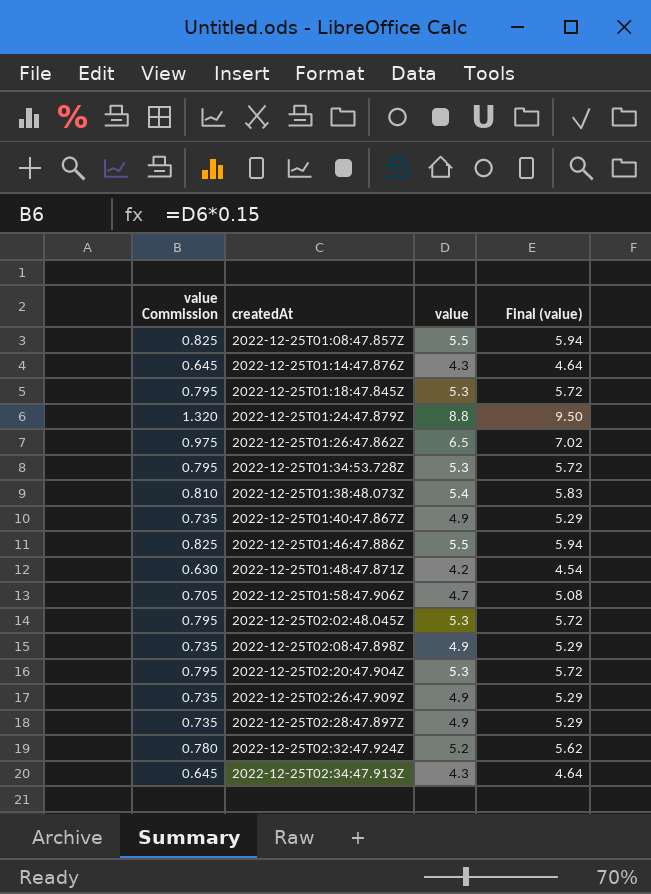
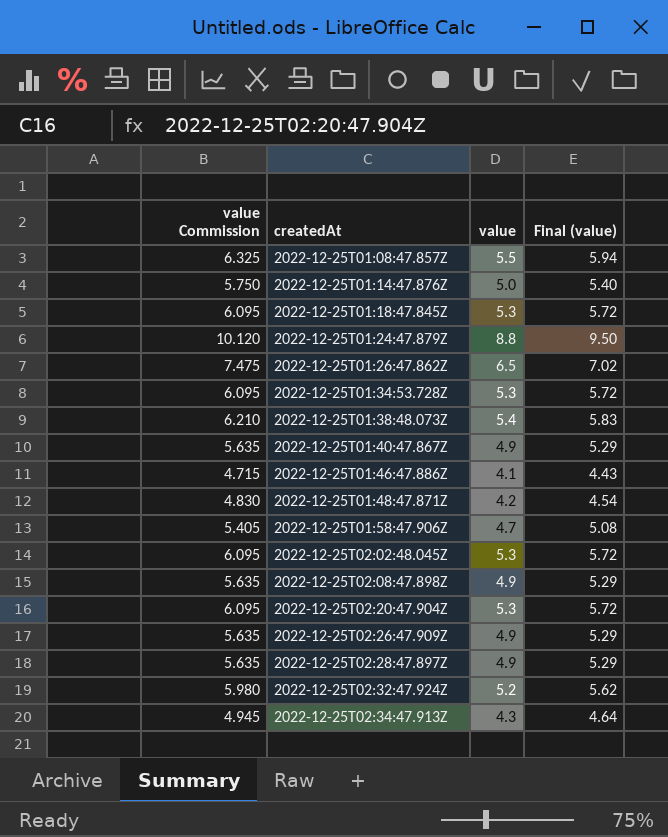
column value Commission | formula: [value] * 0.15 -> [value] * 1.15
2022-12-25T01:14:47.876Z | value: 4.3 -> 5.0
2022-12-25T01:14:47.876Z | Final (value): 4.64 -> 5.40
2022-12-25T01:46:47.886Z | value: 5.5 -> 4.1
2022-12-25T01:46:47.886Z | Final (value): 5.94 -> 4.43

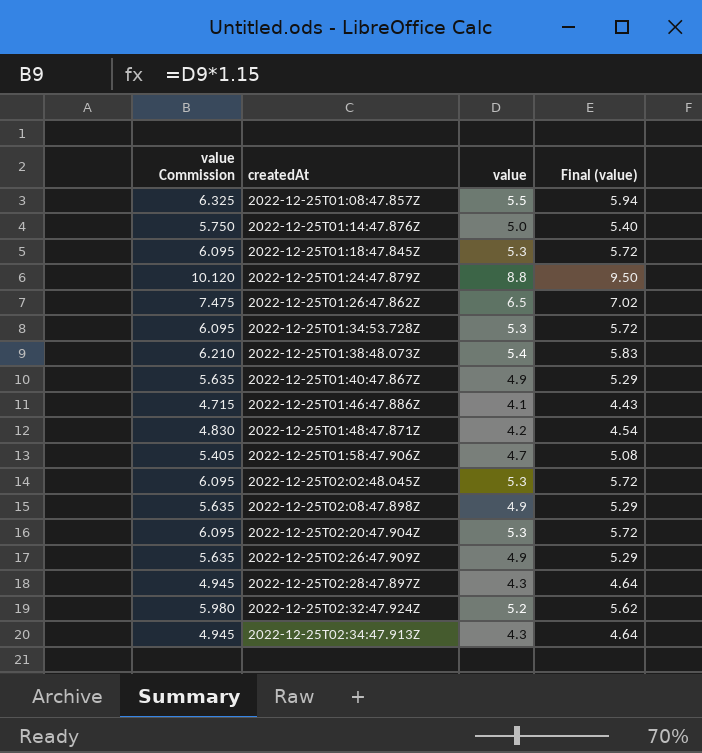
2022-12-25T02:28:47.897Z | value Commission: 5.635 -> 4.945
2022-12-25T02:28:47.897Z | value: 4.9 -> 4.3
2022-12-25T02:28:47.897Z | Final (value): 5.29 -> 4.64

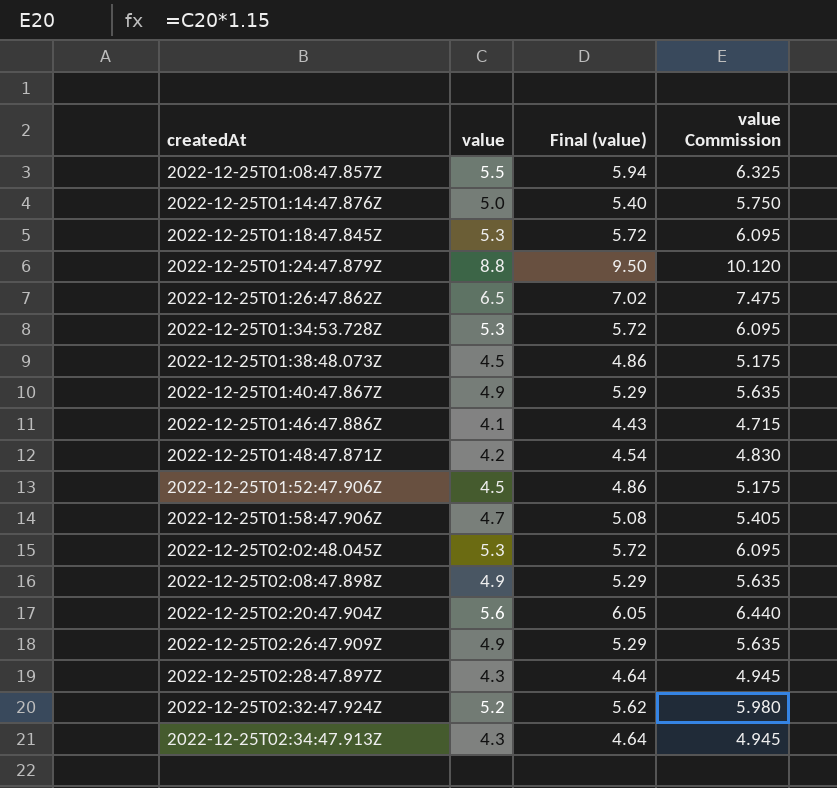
column value Commission | position: 1 -> 4
2022-12-25T01:38:48.073Z | value: 5.4 -> 4.5
2022-12-25T01:38:48.073Z | Final (value): 5.83 -> 4.86
2022-12-25T01:38:48.073Z | value Commission: 6.210 -> 5.175
row 2022-12-25T01:52:47.906Z: none -> 4.5 | 4.86 | 5.175
2022-12-25T02:20:47.904Z | value: 5.3 -> 5.6
2022-12-25T02:20:47.904Z | Final (value): 5.72 -> 6.05
2022-12-25T02:20:47.904Z | value Commission: 6.095 -> 6.440

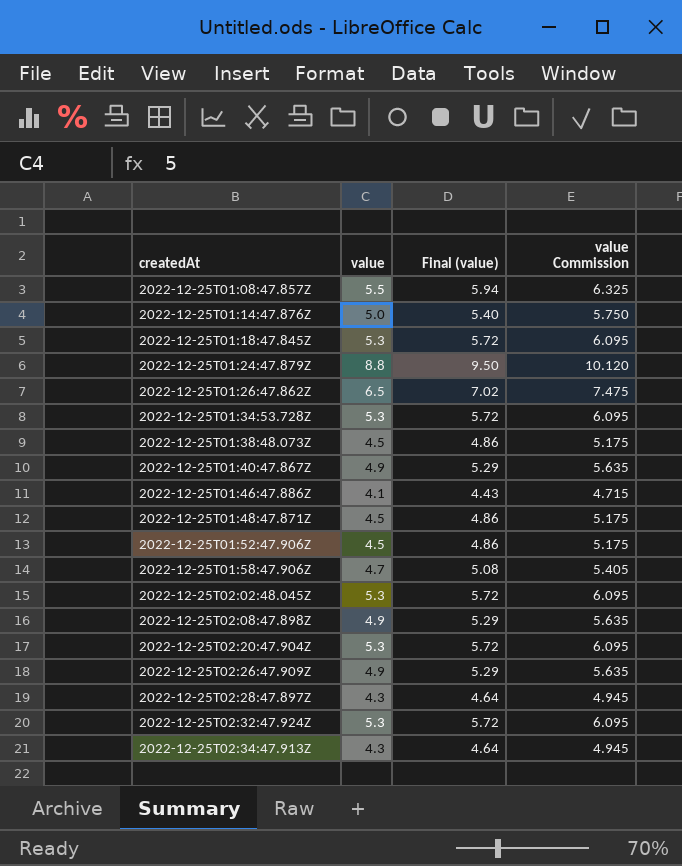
2022-12-25T01:48:47.871Z | value: 4.2 -> 4.5
2022-12-25T01:48:47.871Z | Final (value): 4.54 -> 4.86
2022-12-25T01:48:47.871Z | value Commission: 4.830 -> 5.175
2022-12-25T02:20:47.904Z | value: 5.6 -> 5.3
2022-12-25T02:20:47.904Z | Final (value): 6.05 -> 5.72
2022-12-25T02:20:47.904Z | value Commission: 6.440 -> 6.095
2022-12-25T02:32:47.924Z | value: 5.2 -> 5.3
2022-12-25T02:32:47.924Z | Final (value): 5.62 -> 5.72
2022-12-25T02:32:47.924Z | value Commission: 5.980 -> 6.095

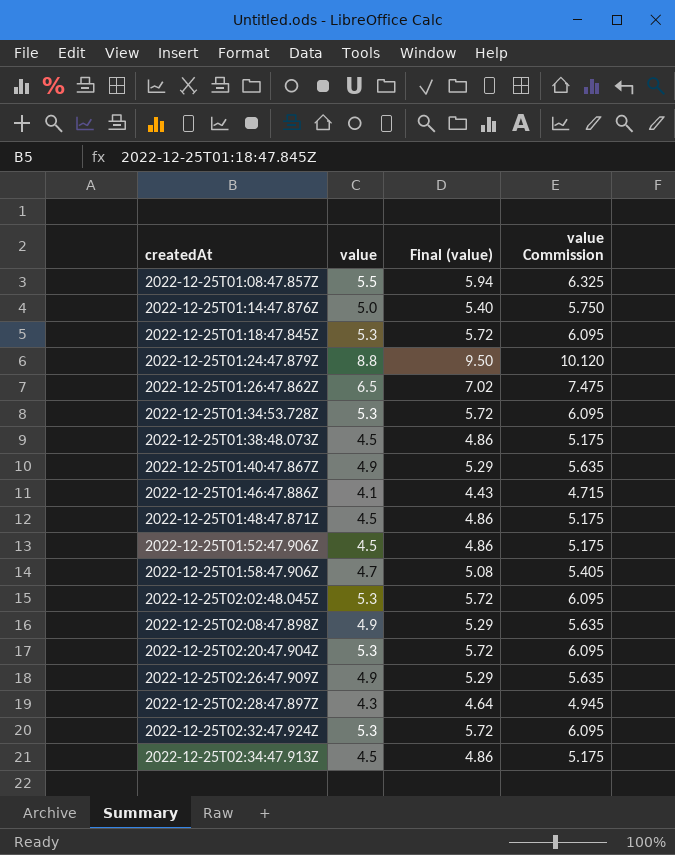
2022-12-25T02:34:47.913Z | value: 4.3 -> 4.5
2022-12-25T02:34:47.913Z | Final (value): 4.64 -> 4.86
2022-12-25T02:34:47.913Z | value Commission: 4.945 -> 5.175

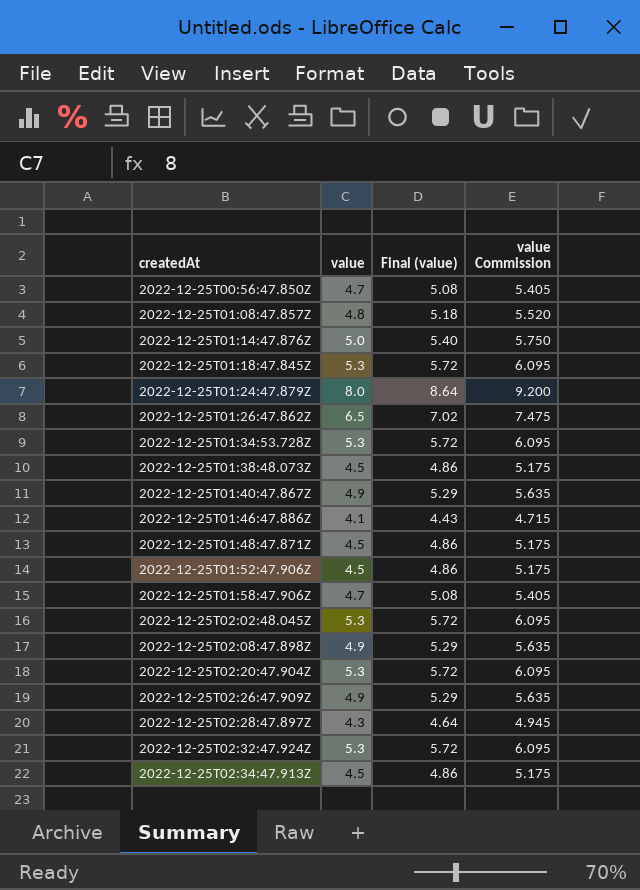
row 2022-12-25T00:56:47.850Z: none -> 4.7 | 5.08 | 5.405
2022-12-25T01:08:47.857Z | value: 5.5 -> 4.8
2022-12-25T01:08:47.857Z | Final (value): 5.94 -> 5.18
2022-12-25T01:08:47.857Z | value Commission: 6.325 -> 5.520
2022-12-25T01:24:47.879Z | value: 8.8 -> 8.0
2022-12-25T01:24:47.879Z | Final (value): 9.50 -> 8.64
2022-12-25T01:24:47.879Z | value Commission: 10.120 -> 9.200

